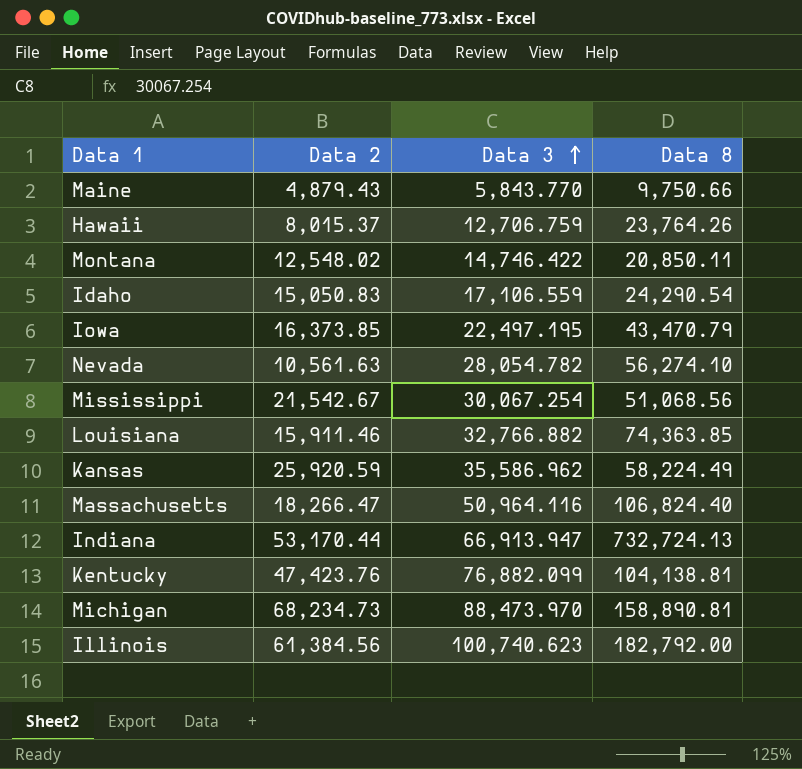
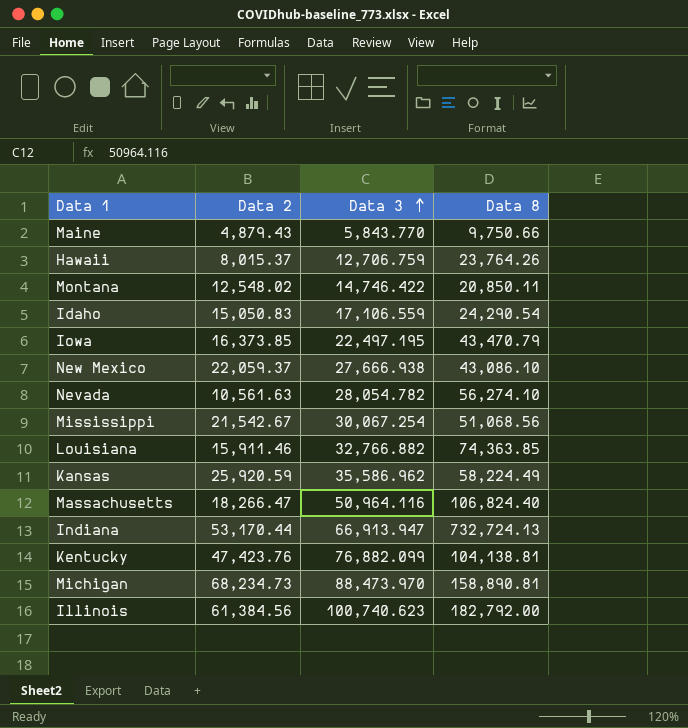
row New Mexico: none -> 22,059.37 | 27,666.938 | 43,086.10

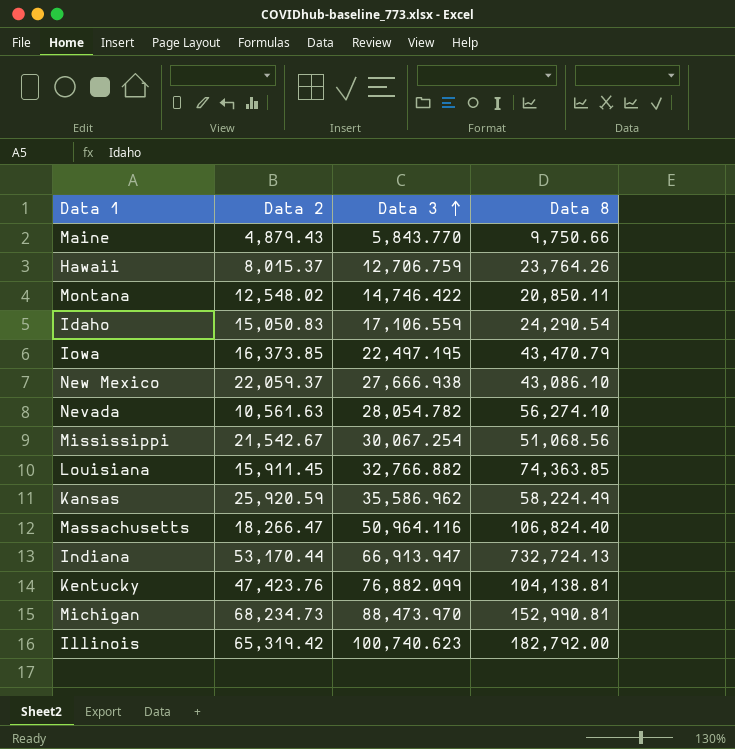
Louisiana | Data 2: 15,911.46 -> 15,911.45
Michigan | Data 8: 158,890.81 -> 152,990.81
Illinois | Data 2: 61,384.56 -> 65,319.42

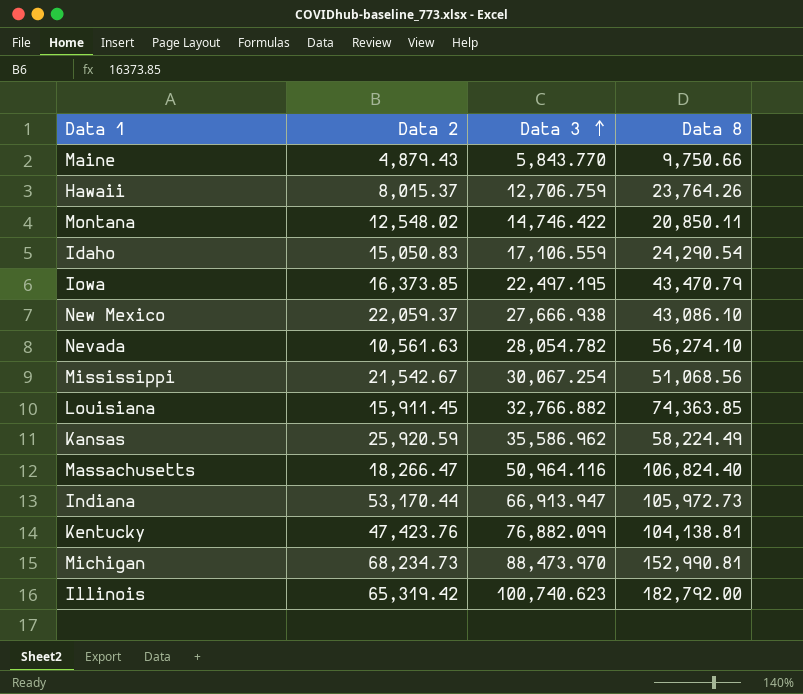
Indiana | Data 8: 732,724.13 -> 105,972.73

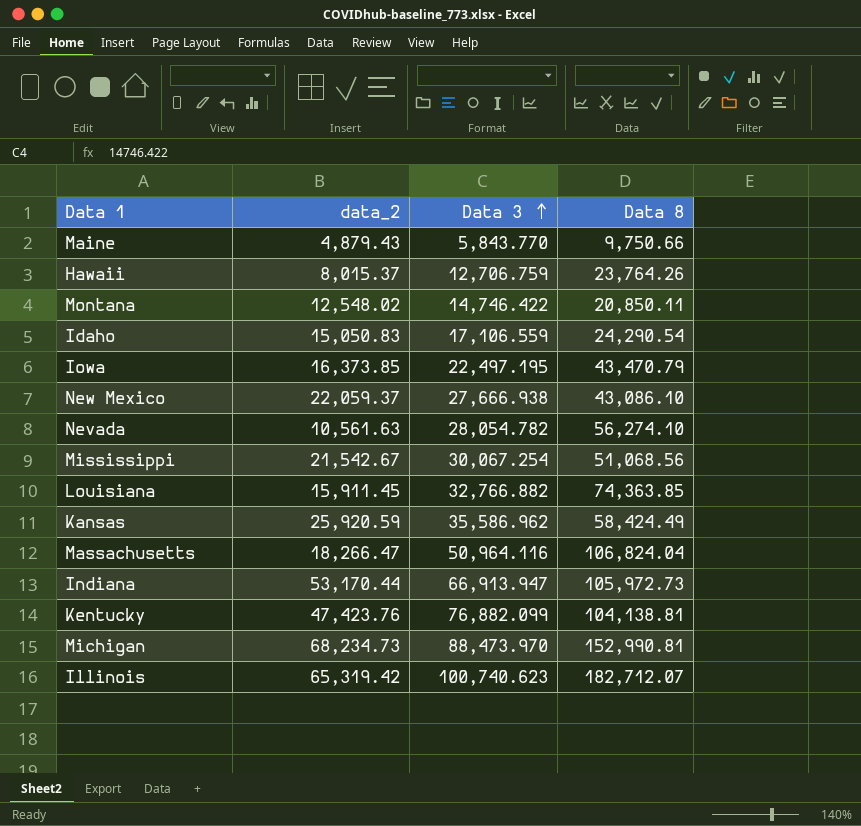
column name: Data 2 -> data_2
Kansas | Data 8: 58,224.49 -> 58,424.49
Massachusetts | Data 8: 106,824.40 -> 106,824.04
Illinois | Data 8: 182,792.00 -> 182,712.07

